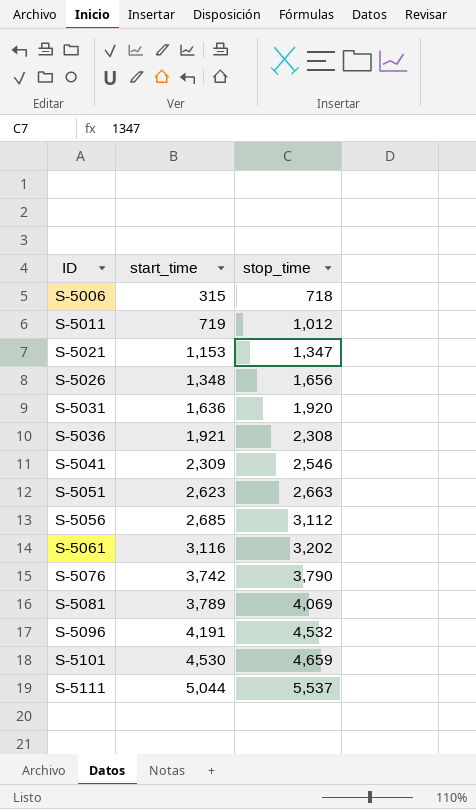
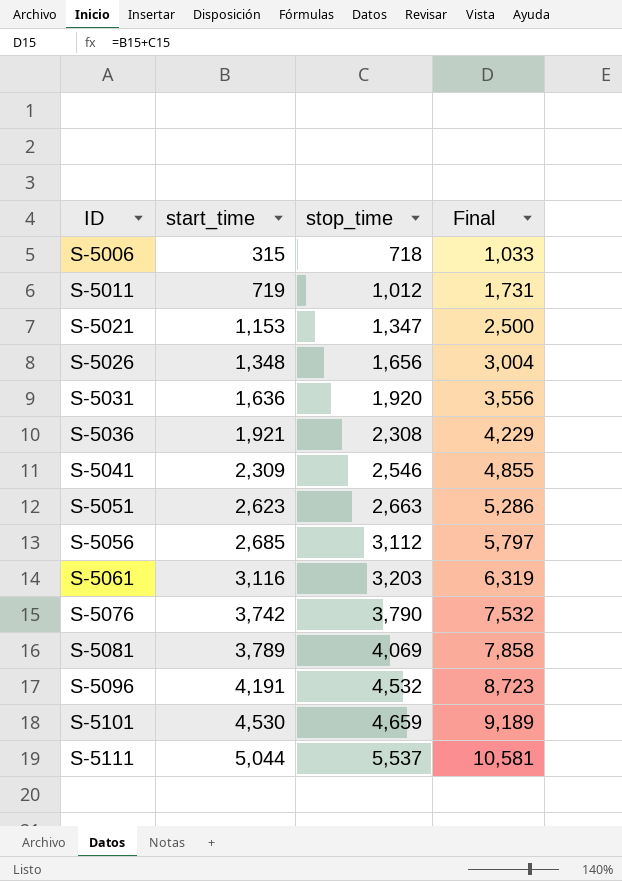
column Final | formula: none -> [start_time] + [stop_time]
S-5061 | stop_time: 3,202 -> 3,203

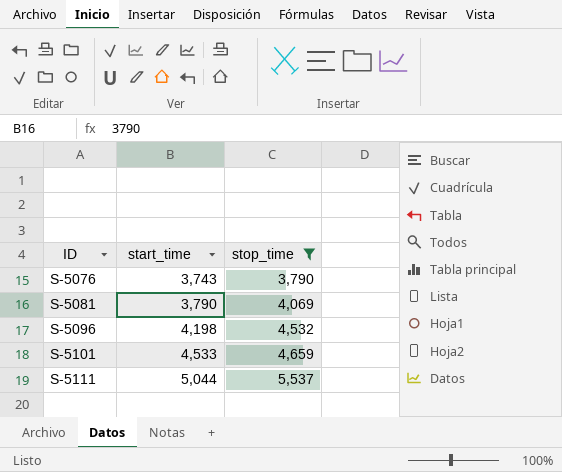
filter: none -> stop_time >= 3,790
column Final | formula: [start_time] + [stop_time] -> none
S-5076 | start_time: 3,742 -> 3,743
S-5081 | start_time: 3,789 -> 3,790
S-5096 | start_time: 4,191 -> 4,198
S-5101 | start_time: 4,530 -> 4,533

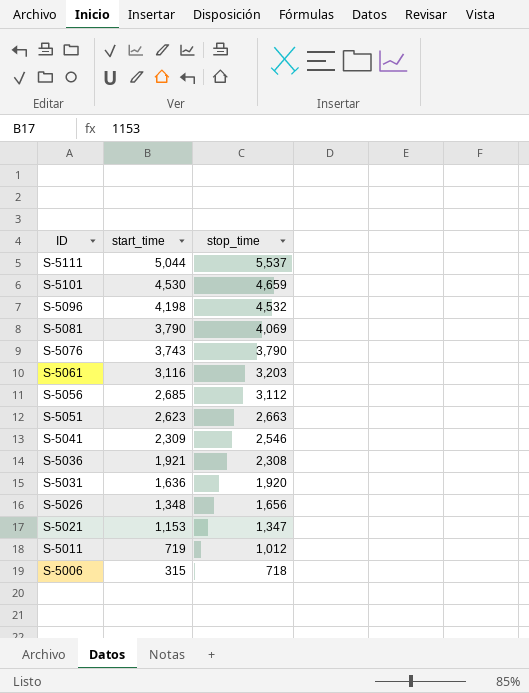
filter: stop_time >= 3,790 -> none
row order: ID ascending -> ID descending
S-5101 | start_time: 4,533 -> 4,530

